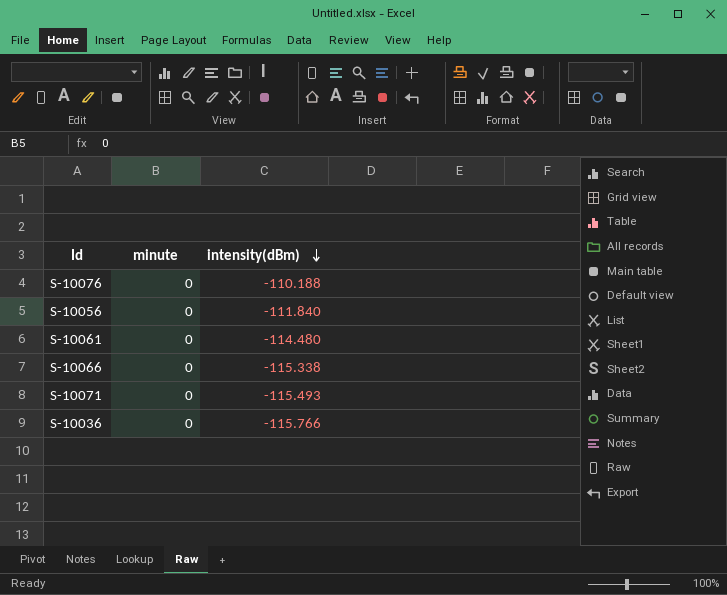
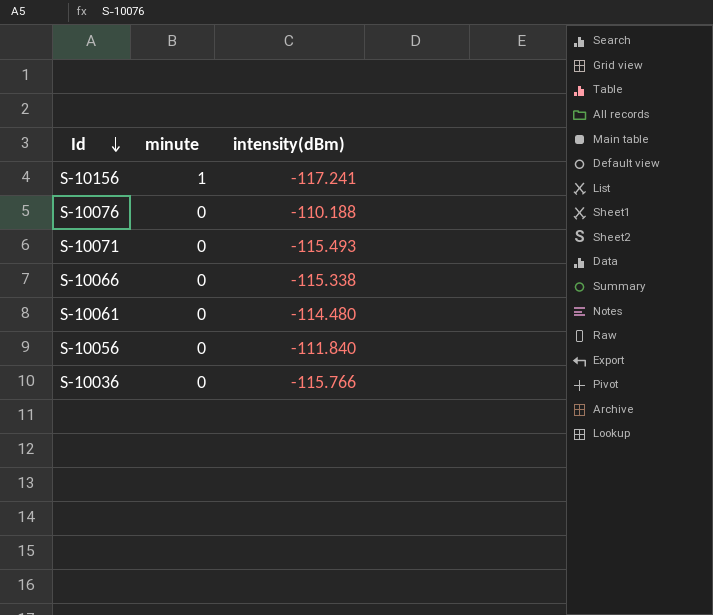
row order: intensity(dBm) descending -> Id descending
row S-10156: none -> 1 | -117.241

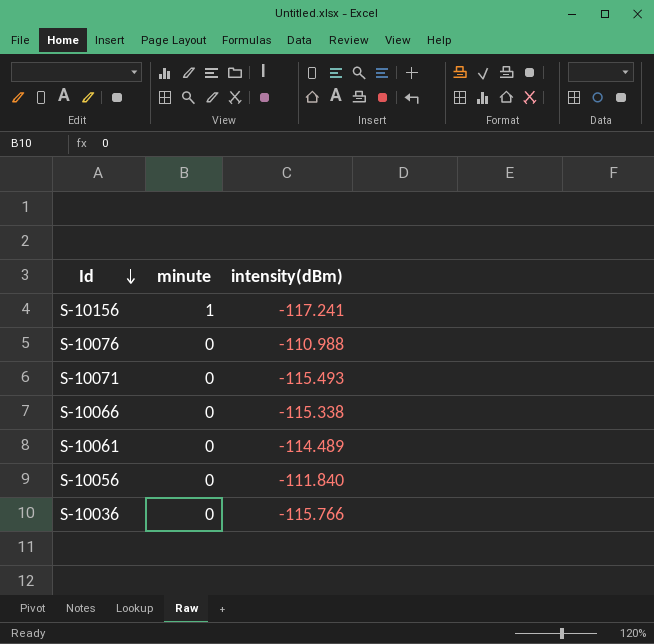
S-10076 | intensity(dBm): -110.188 -> -110.988
S-10061 | intensity(dBm): -114.480 -> -114.489

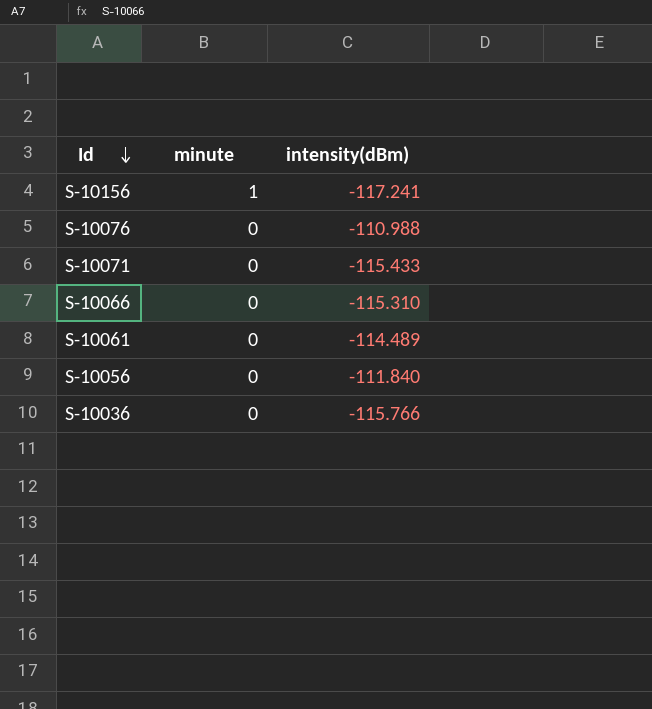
S-10071 | intensity(dBm): -115.493 -> -115.433
S-10066 | intensity(dBm): -115.338 -> -115.310

